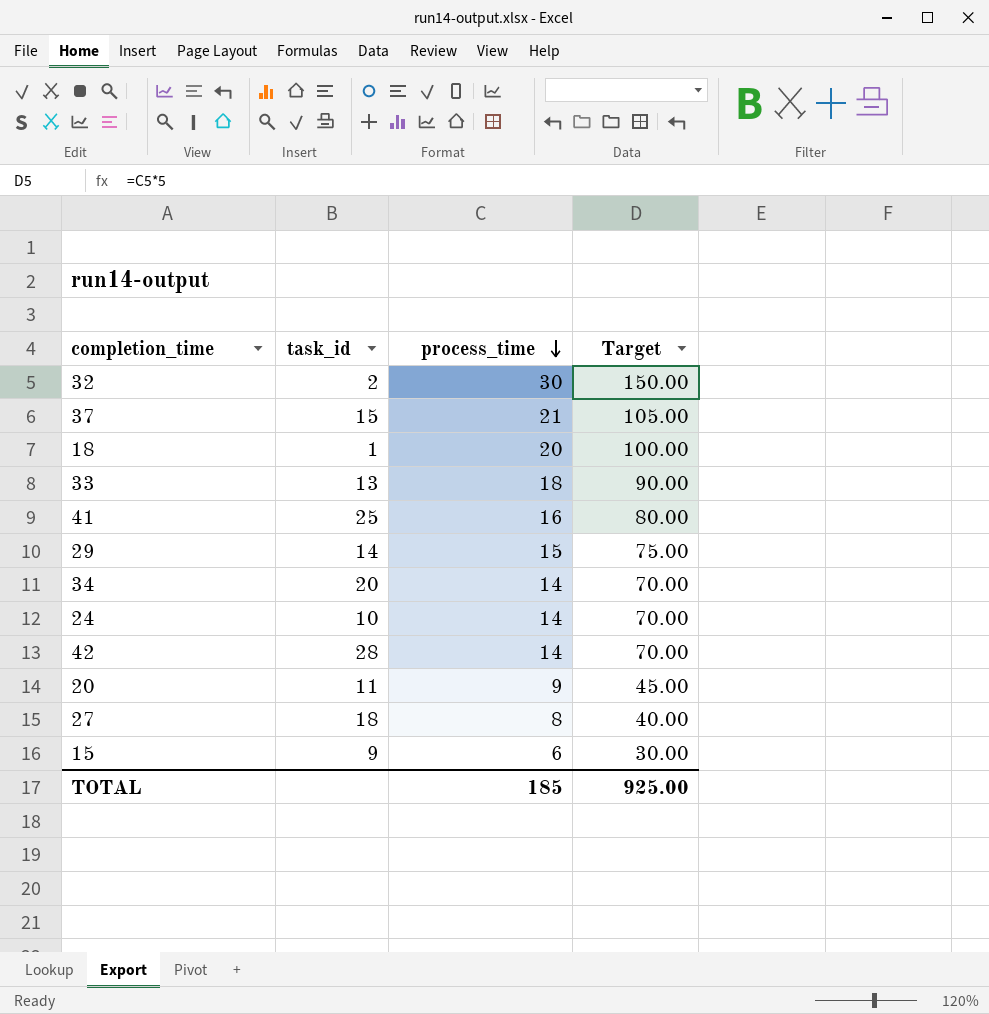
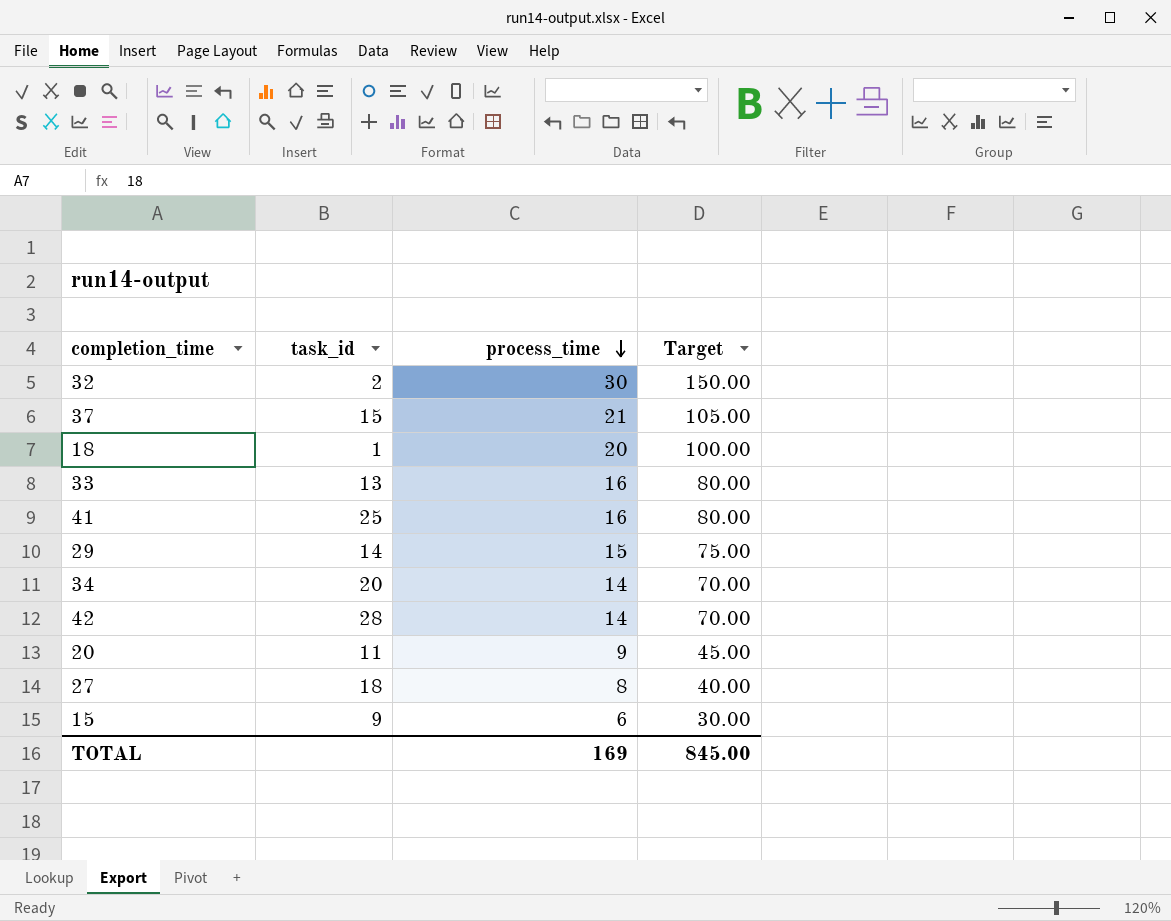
row 24: 10 | 14 | 70.00 -> none
33 | process_time: 18 -> 16
33 | Target: 90.00 -> 80.00
TOTAL | process_time: 185 -> 169
TOTAL | Target: 925.00 -> 845.00

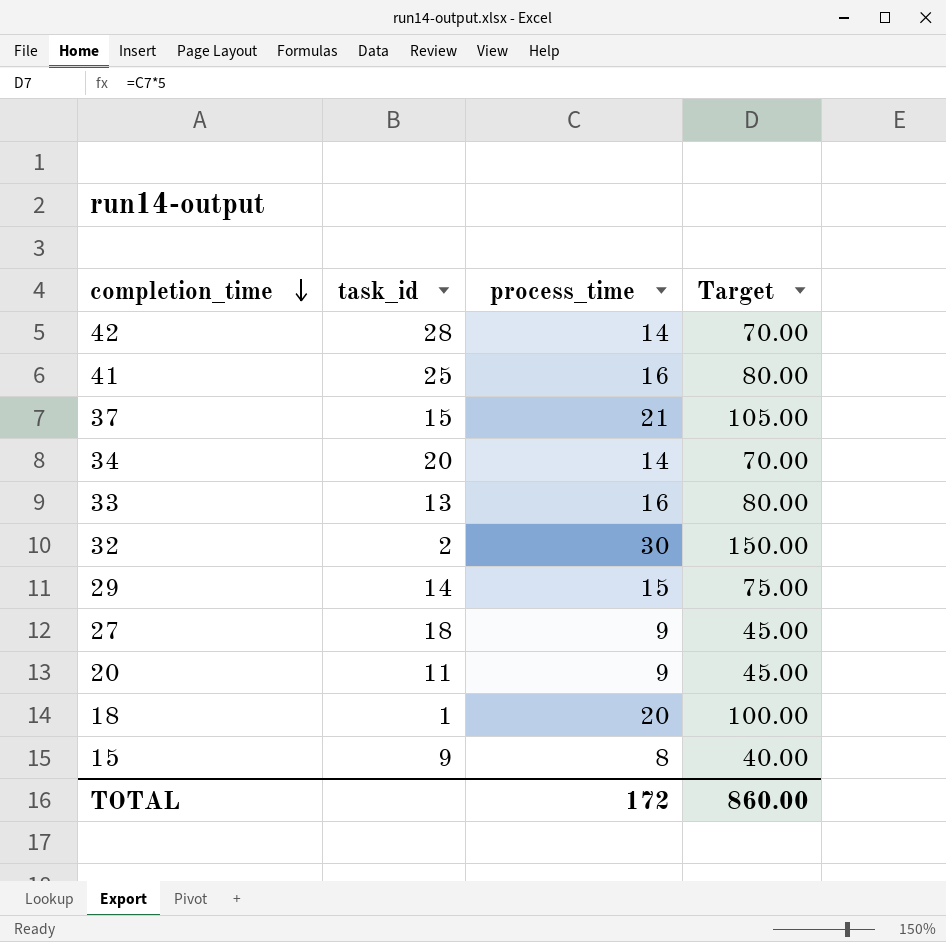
row order: process_time descending -> completion_time descending
27 | process_time: 8 -> 9
27 | Target: 40.00 -> 45.00
15 | process_time: 6 -> 8
15 | Target: 30.00 -> 40.00
TOTAL | process_time: 169 -> 172
TOTAL | Target: 845.00 -> 860.00

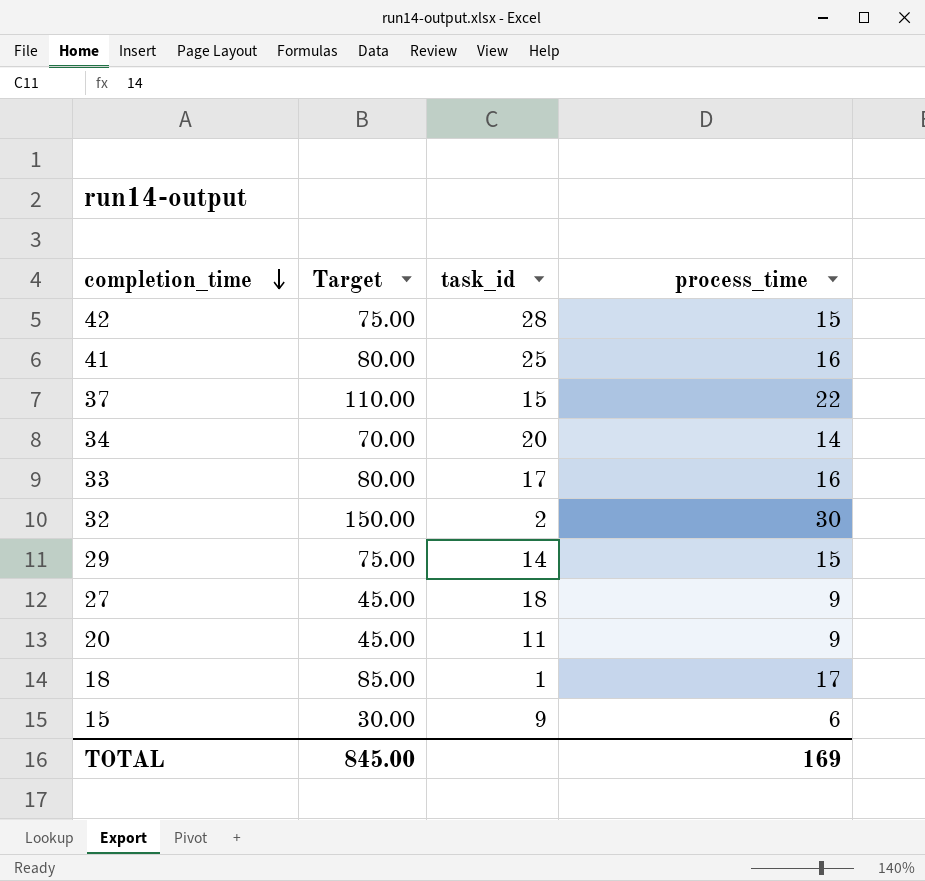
column Target | position: 4 -> 2
42 | Target: 70.00 -> 75.00
42 | process_time: 14 -> 15
37 | Target: 105.00 -> 110.00
37 | process_time: 21 -> 22
33 | task_id: 13 -> 17
18 | Target: 100.00 -> 85.00
18 | process_time: 20 -> 17
15 | Target: 40.00 -> 30.00
15 | process_time: 8 -> 6
TOTAL | Target: 860.00 -> 845.00
TOTAL | process_time: 172 -> 169

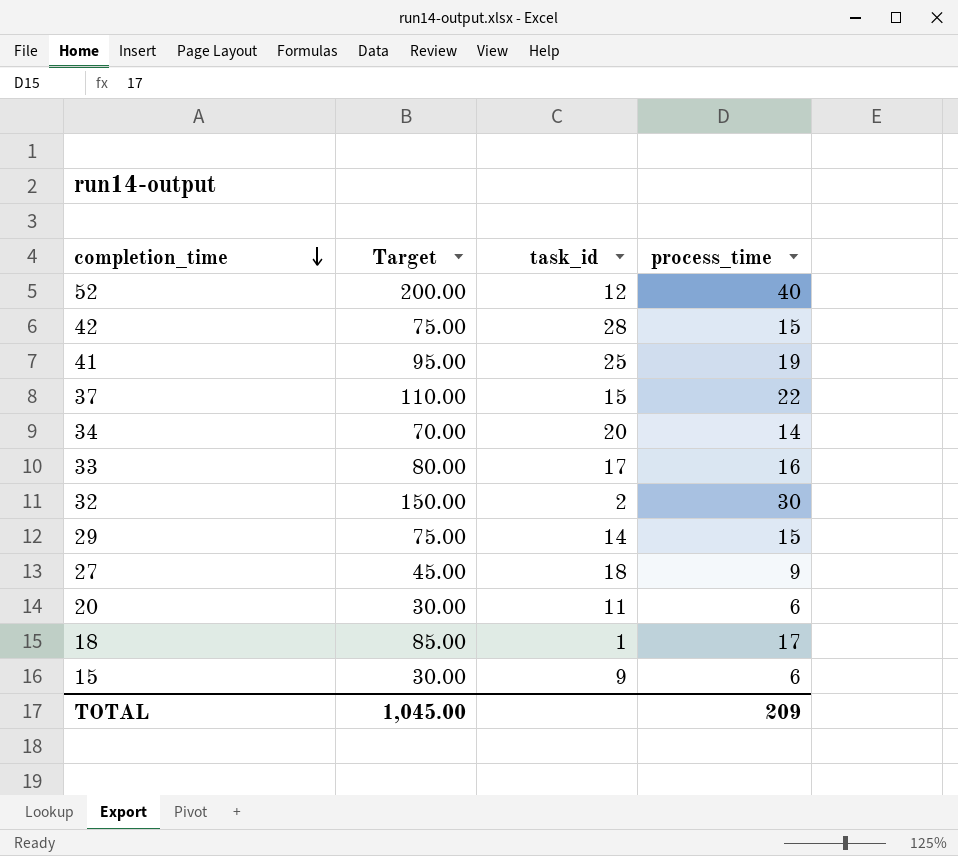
row 52: none -> 200.00 | 12 | 40
41 | Target: 80.00 -> 95.00
41 | process_time: 16 -> 19
20 | Target: 45.00 -> 30.00
20 | process_time: 9 -> 6
TOTAL | Target: 845.00 -> 1,045.00
TOTAL | process_time: 169 -> 209

